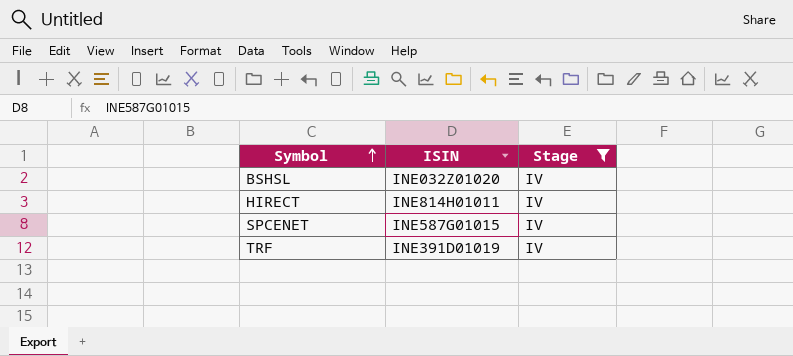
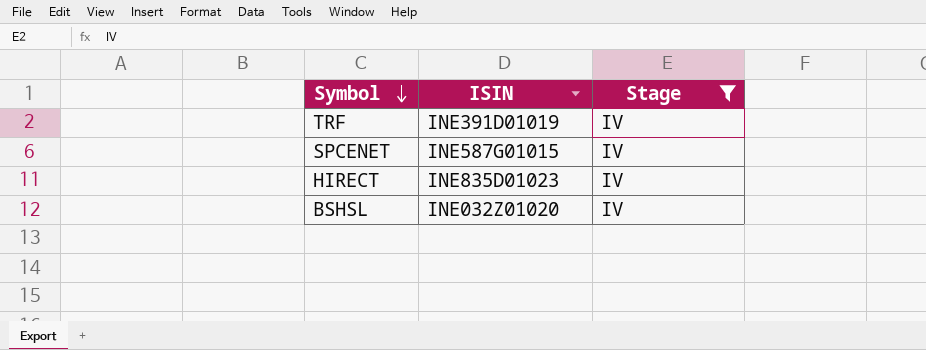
row order: Symbol ascending -> Symbol descending
HIRECT | ISIN: INE814H01011 -> INE835D01023

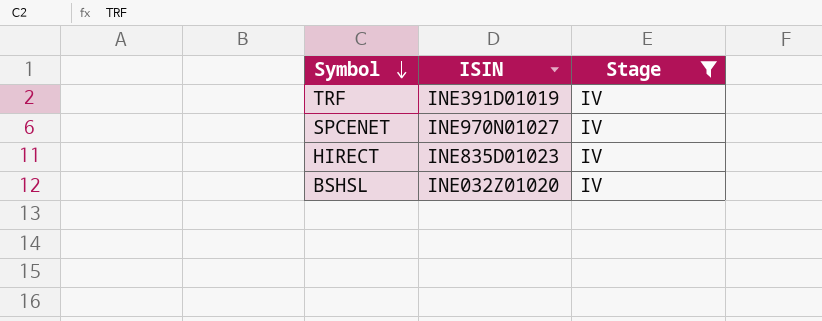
SPCENET | ISIN: INE587G01015 -> INE970N01027

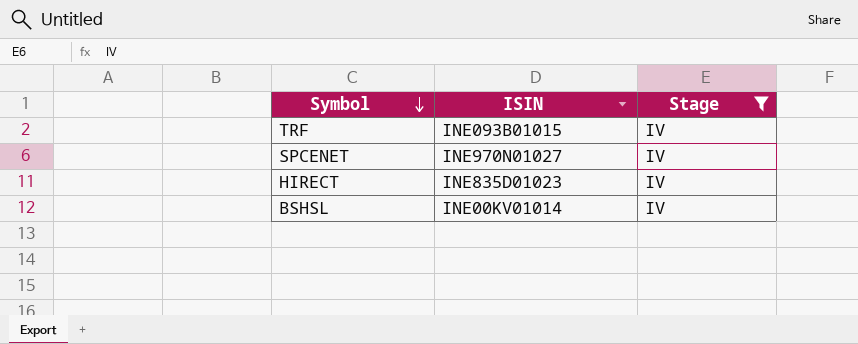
TRF | ISIN: INE391D01019 -> INE093B01015
BSHSL | ISIN: INE032Z01020 -> INE00KV01014

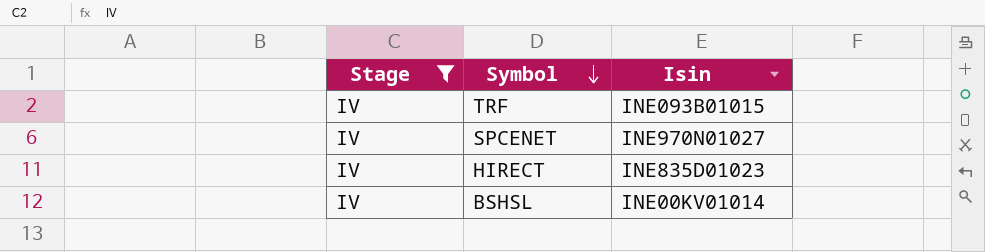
column Stage | position: 3 -> 1
column name: ISIN -> Isin

